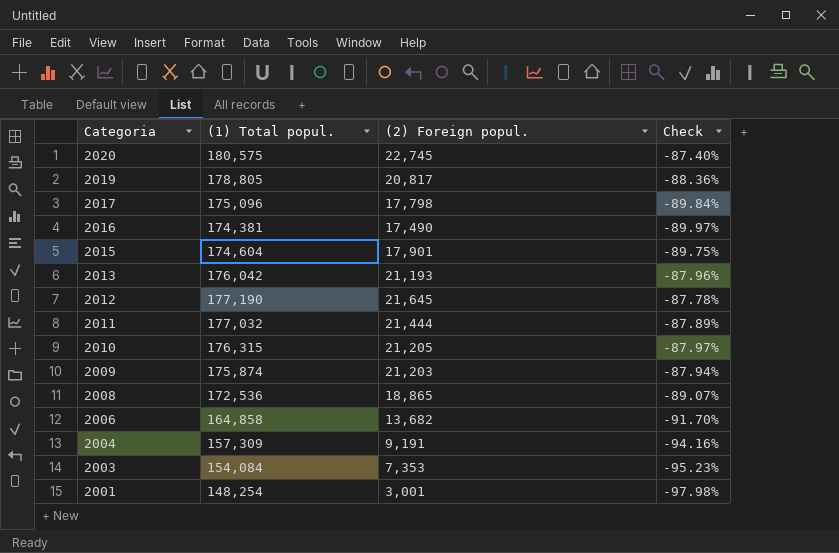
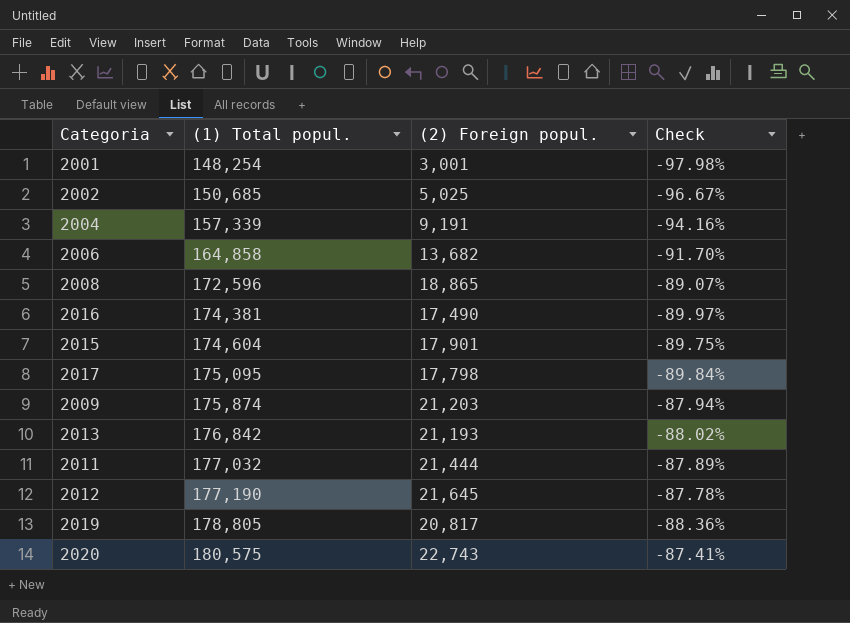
row order: Categoria descending -> (1) Total popul. ascending
row 2010: 176,315 | 21,205 | -87.97% -> none
row 2003: 154,084 | 7,353 | -95.23% -> none
row 2002: none -> 150,685 | 5,025 | -96.67%
2004 | (1) Total popul.: 157,309 -> 157,339
2008 | (1) Total popul.: 172,536 -> 172,596
2017 | (1) Total popul.: 175,096 -> 175,095
2013 | (1) Total popul.: 176,042 -> 176,842
2013 | Check: -87.96% -> -88.02%
2020 | (2) Foreign popul.: 22,745 -> 22,743
2020 | Check: -87.40% -> -87.41%

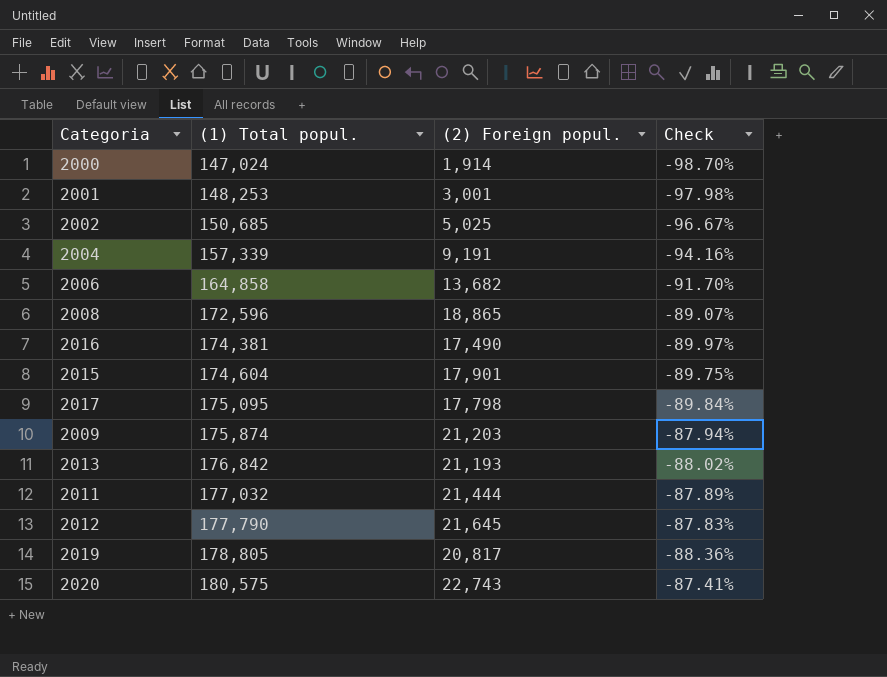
row 2000: none -> 147,024 | 1,914 | -98.70%
2001 | (1) Total popul.: 148,254 -> 148,253
2012 | (1) Total popul.: 177,190 -> 177,790
2012 | Check: -87.78% -> -87.83%

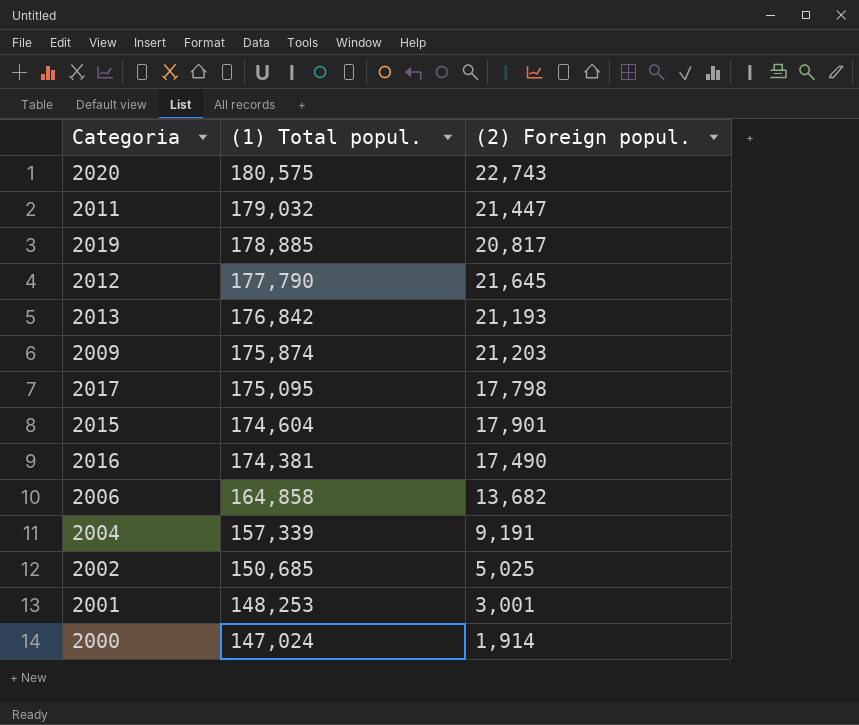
row order: (1) Total popul. ascending -> (1) Total popul. descending
column Check | formula: ([(2) Foreign popul.] - [(1) Total popul.]) / [(1) Total popul.] -> none
row 2008: 172,596 | 18,865 | -89.07% -> none
2011 | (1) Total popul.: 177,032 -> 179,032
2011 | (2) Foreign popul.: 21,444 -> 21,447
2019 | (1) Total popul.: 178,805 -> 178,885

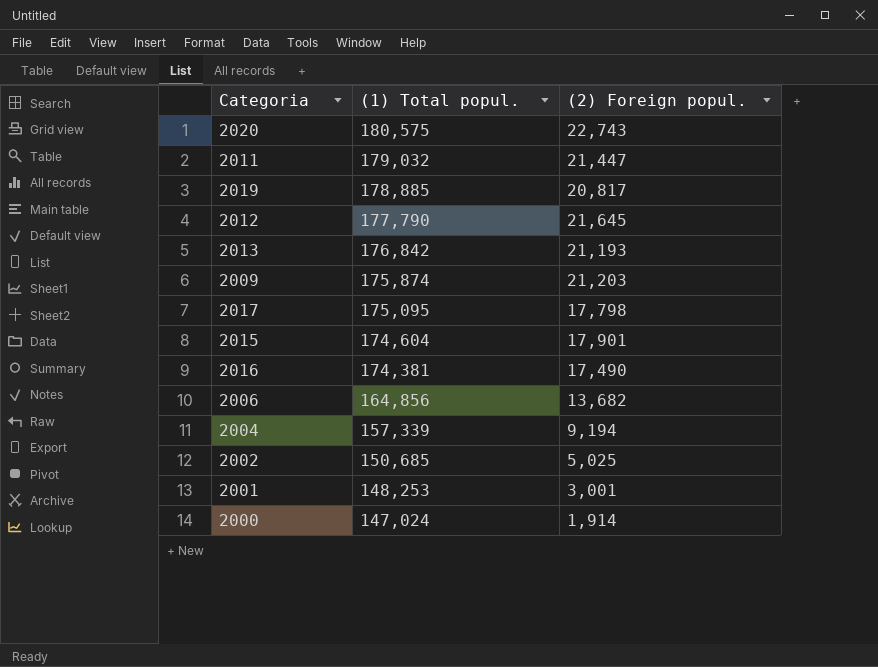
2006 | (1) Total popul.: 164,858 -> 164,856
2004 | (2) Foreign popul.: 9,191 -> 9,194

